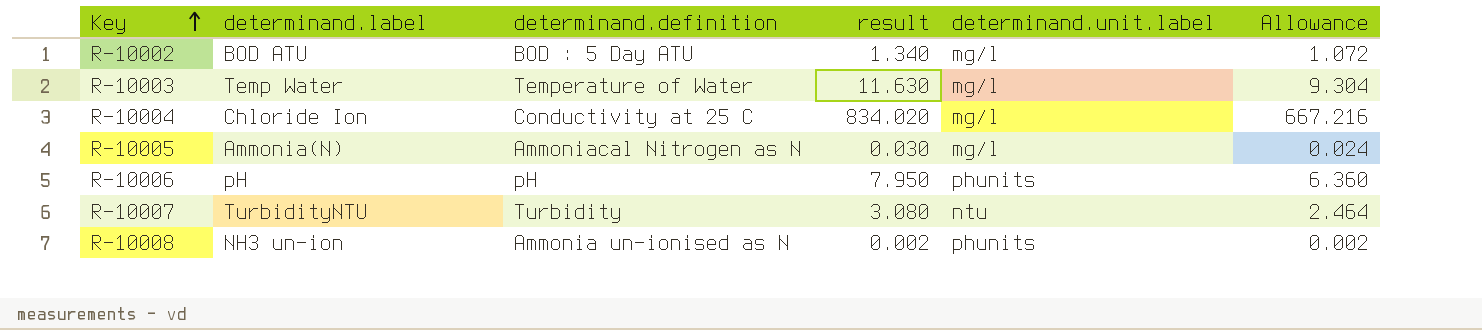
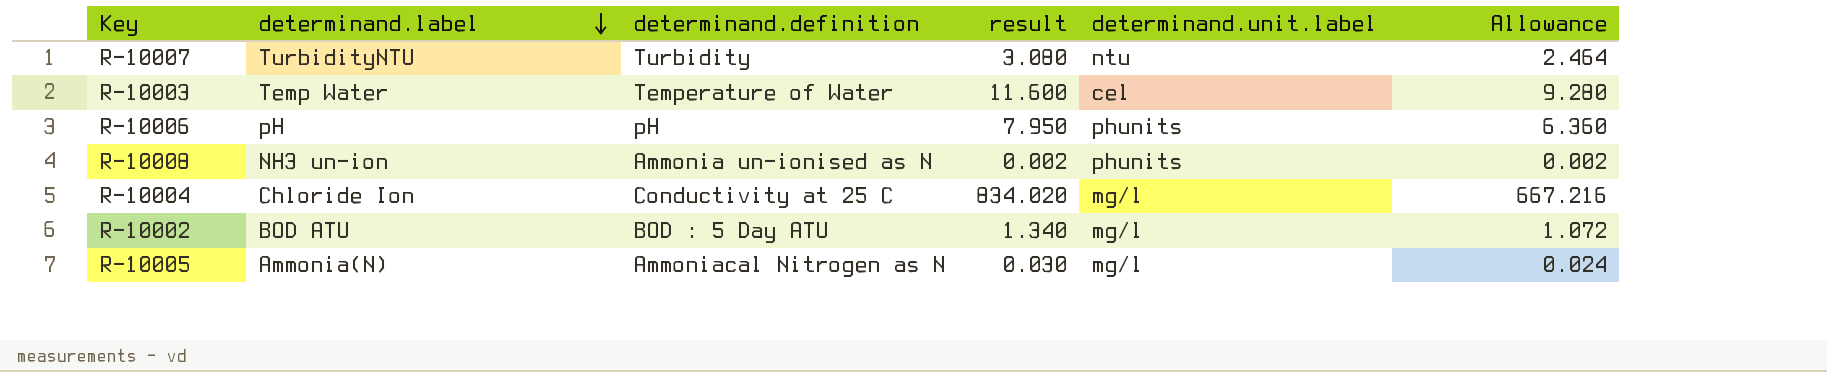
row order: Key ascending -> determinand.label descending
R-10003 | result: 11.630 -> 11.600
R-10003 | determinand.unit.label: mg/l -> cel
R-10003 | Allowance: 9.304 -> 9.280

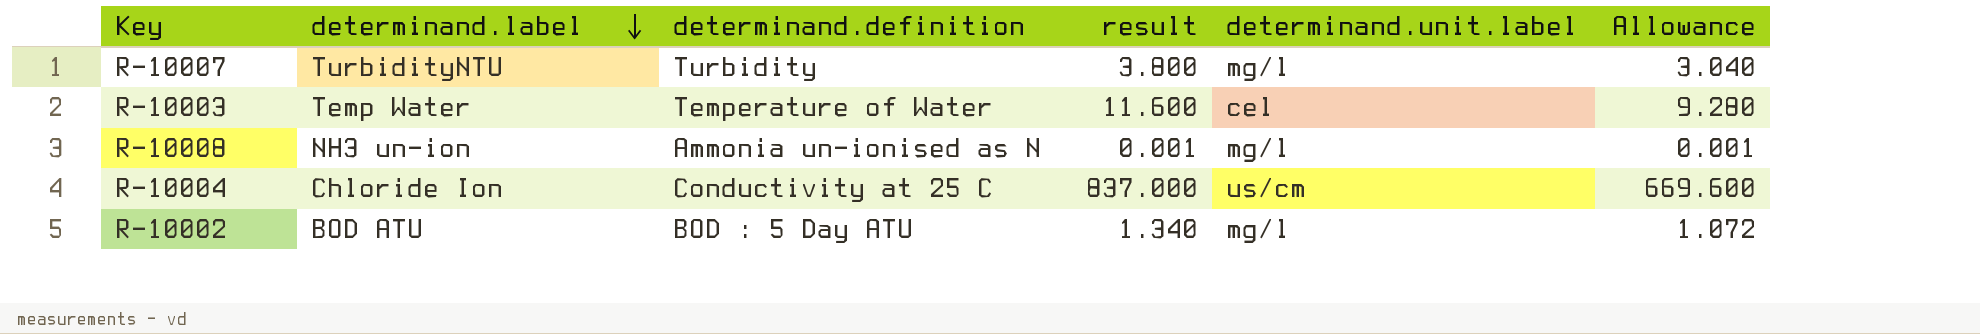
row R-10006: pH | pH | 7.950 | phunits | 6.360 -> none
row R-10005: Ammonia(N) | Ammoniacal Nitrogen as N | 0.030 | mg/l | 0.024 -> none
R-10007 | result: 3.080 -> 3.800
R-10007 | determinand.unit.label: ntu -> mg/l
R-10007 | Allowance: 2.464 -> 3.040
R-10008 | result: 0.002 -> 0.001
R-10008 | determinand.unit.label: phunits -> mg/l
R-10008 | Allowance: 0.002 -> 0.001
R-10004 | result: 834.020 -> 837.000
R-10004 | determinand.unit.label: mg/l -> us/cm
R-10004 | Allowance: 667.216 -> 669.600

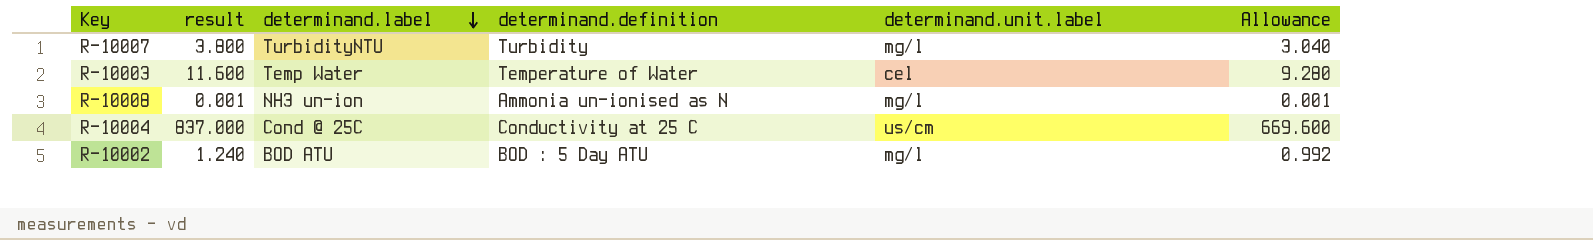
column result | position: 4 -> 2
R-10004 | determinand.label: Chloride Ion -> Cond @ 25C
R-10002 | result: 1.340 -> 1.240
R-10002 | Allowance: 1.072 -> 0.992

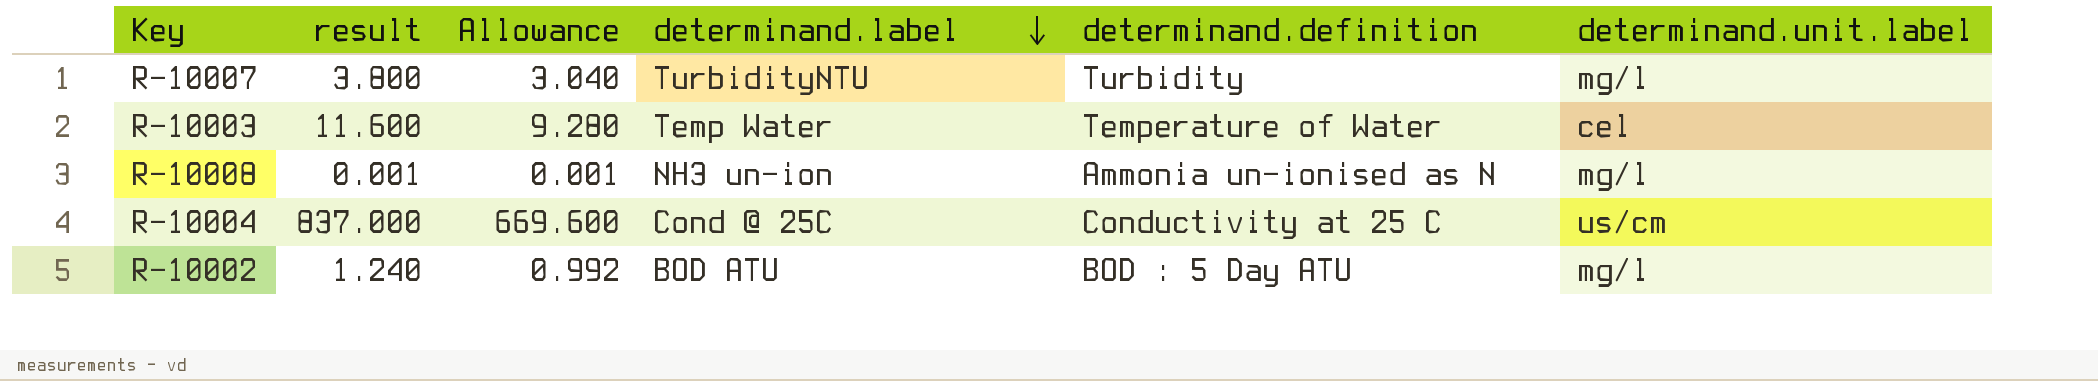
column Allowance | position: 6 -> 3

